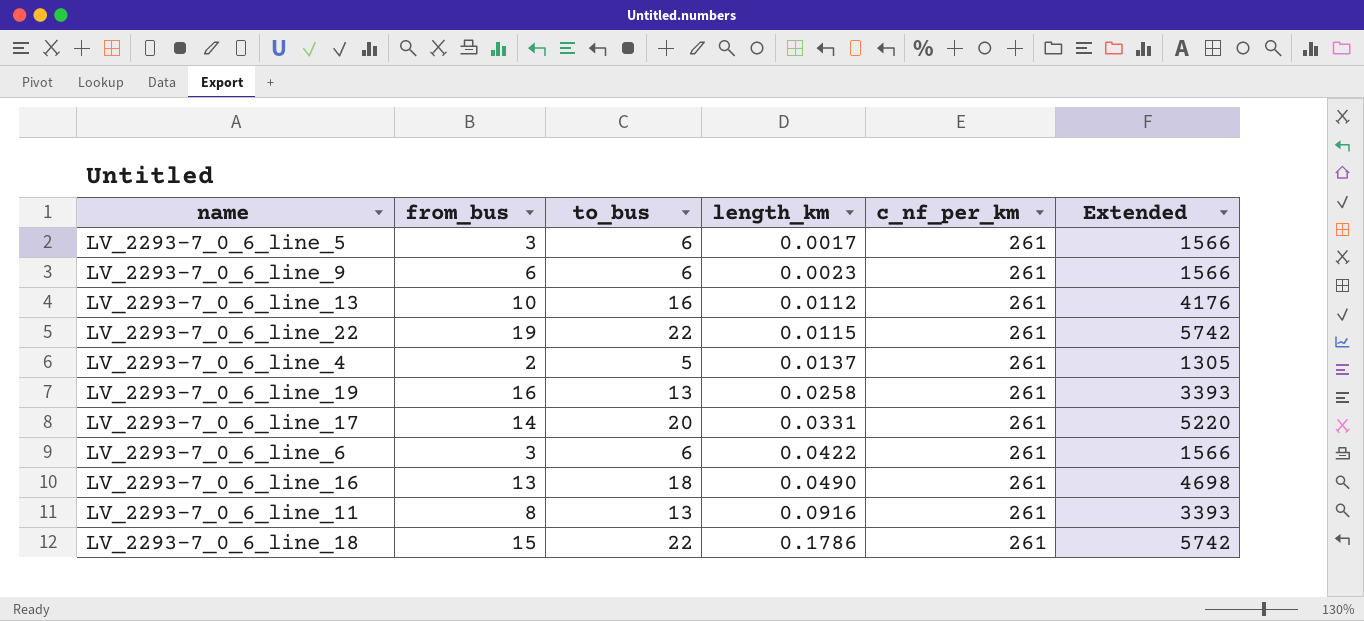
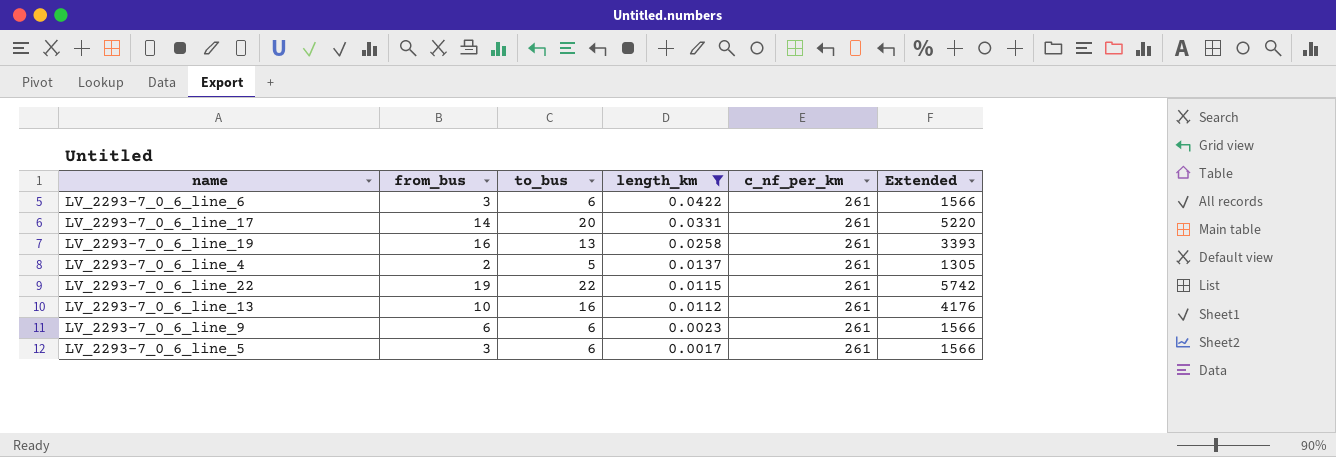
filter: none -> length_km <= 0.0422
row order: length_km ascending -> length_km descending

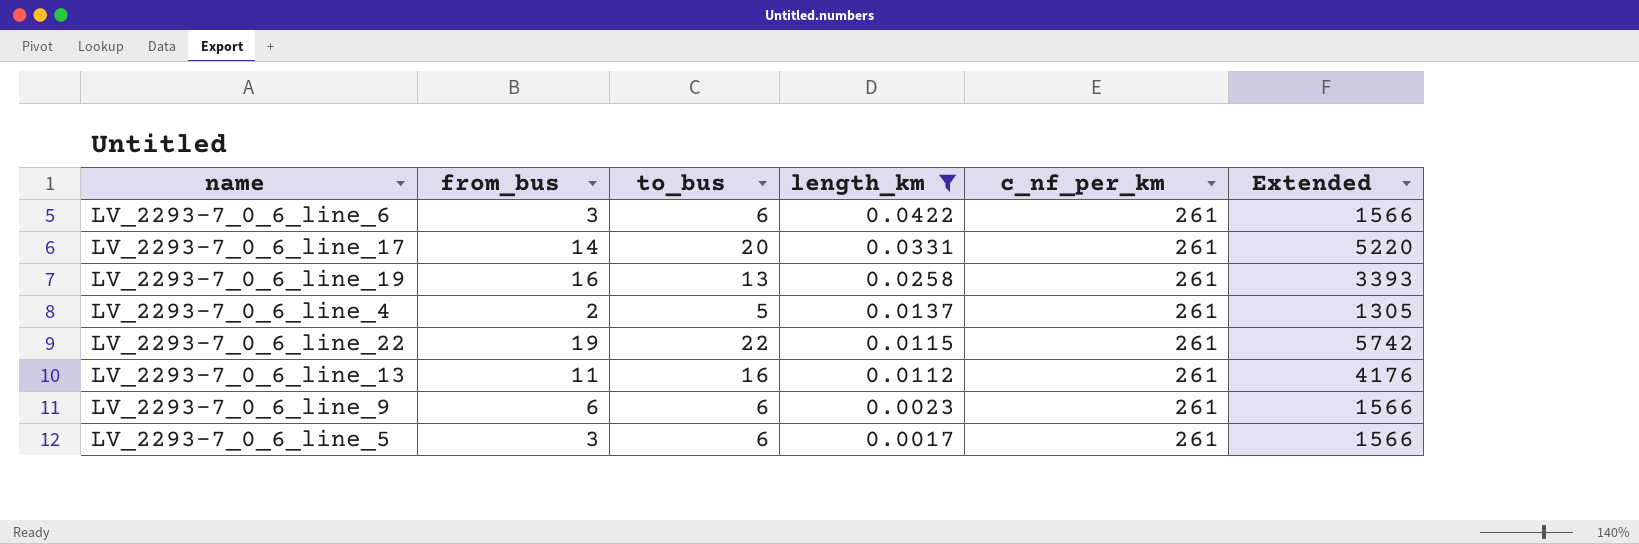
LV_2293-7_0_6_line_13 | from_bus: 10 -> 11

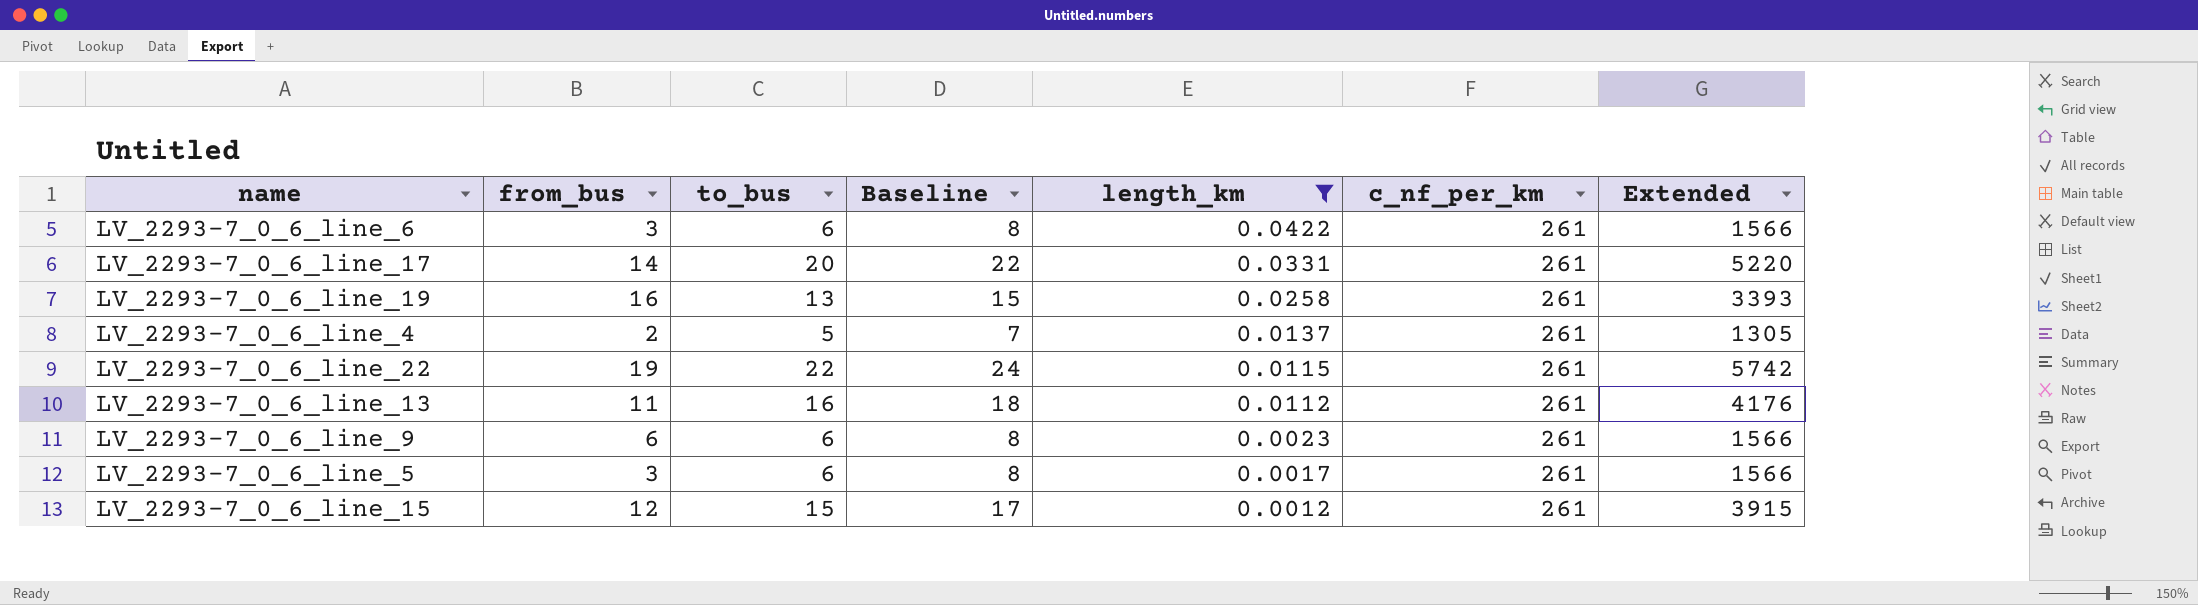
column Baseline | formula: none -> [to_bus] + 2
row LV_2293-7_0_6_line_15: none -> 12 | 15 | 17 | 0.0012 | 261 | 3915

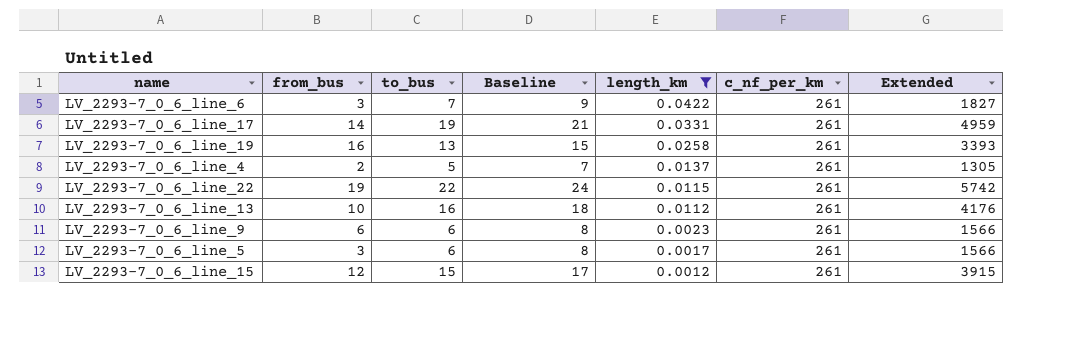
LV_2293-7_0_6_line_6 | to_bus: 6 -> 7
LV_2293-7_0_6_line_6 | Baseline: 8 -> 9
LV_2293-7_0_6_line_6 | Extended: 1566 -> 1827
LV_2293-7_0_6_line_17 | to_bus: 20 -> 19
LV_2293-7_0_6_line_17 | Baseline: 22 -> 21
LV_2293-7_0_6_line_17 | Extended: 5220 -> 4959
LV_2293-7_0_6_line_13 | from_bus: 11 -> 10

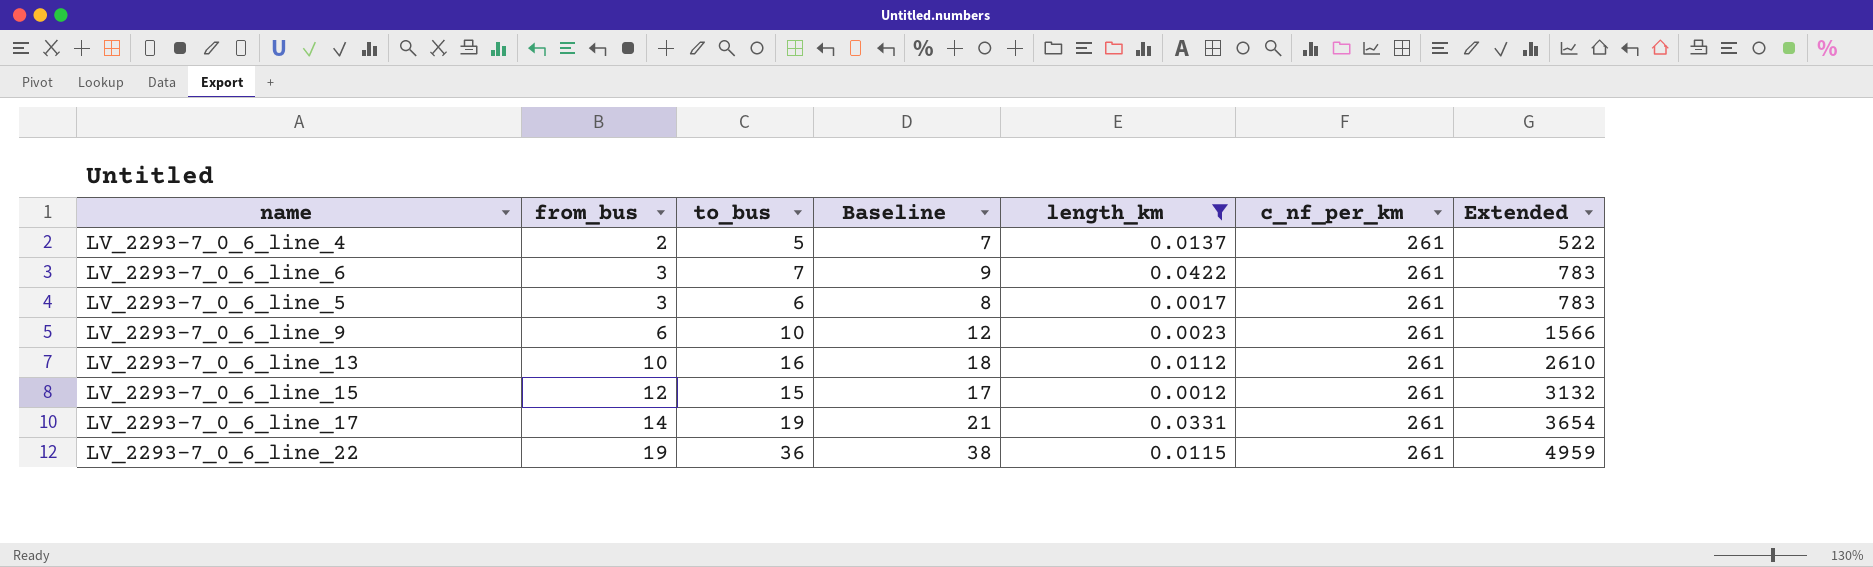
row order: length_km descending -> from_bus ascending
column Extended | formula: [to_bus] * [c_nf_per_km] -> [from_bus] * [c_nf_per_km]
row LV_2293-7_0_6_line_19: 16 | 13 | 15 | 0.0258 | 261 | 3393 -> none
LV_2293-7_0_6_line_9 | to_bus: 6 -> 10
LV_2293-7_0_6_line_9 | Baseline: 8 -> 12
LV_2293-7_0_6_line_22 | to_bus: 22 -> 36
LV_2293-7_0_6_line_22 | Baseline: 24 -> 38

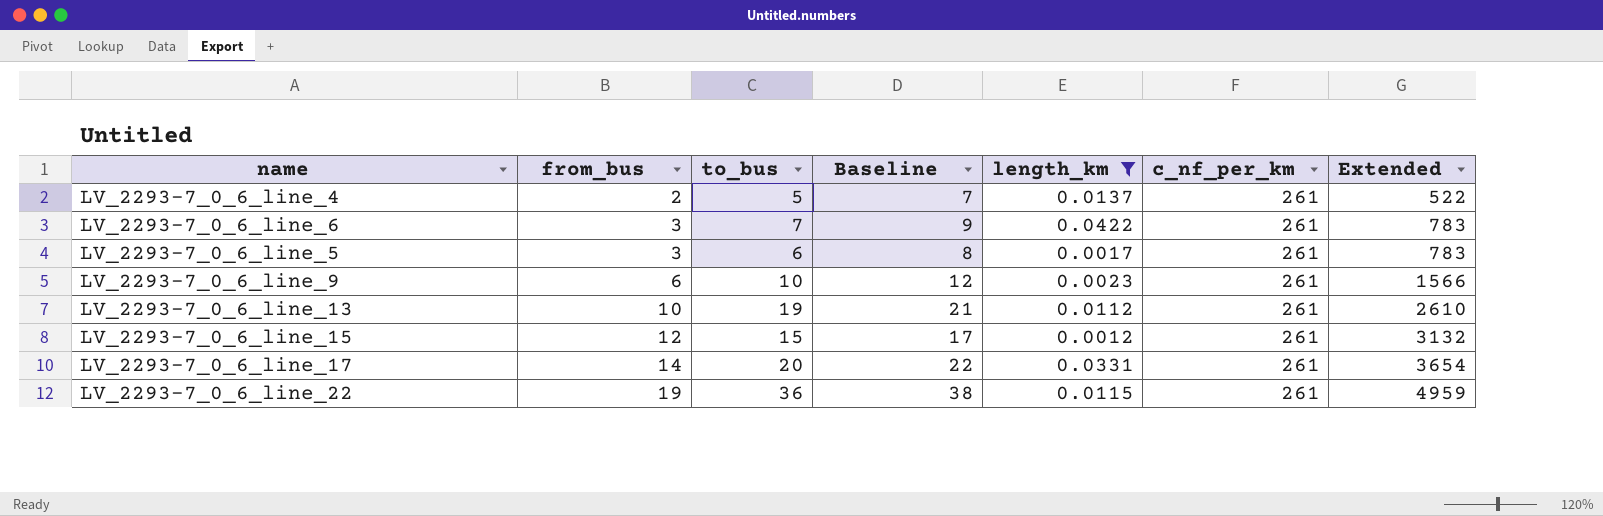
LV_2293-7_0_6_line_13 | to_bus: 16 -> 19
LV_2293-7_0_6_line_13 | Baseline: 18 -> 21
LV_2293-7_0_6_line_17 | to_bus: 19 -> 20
LV_2293-7_0_6_line_17 | Baseline: 21 -> 22

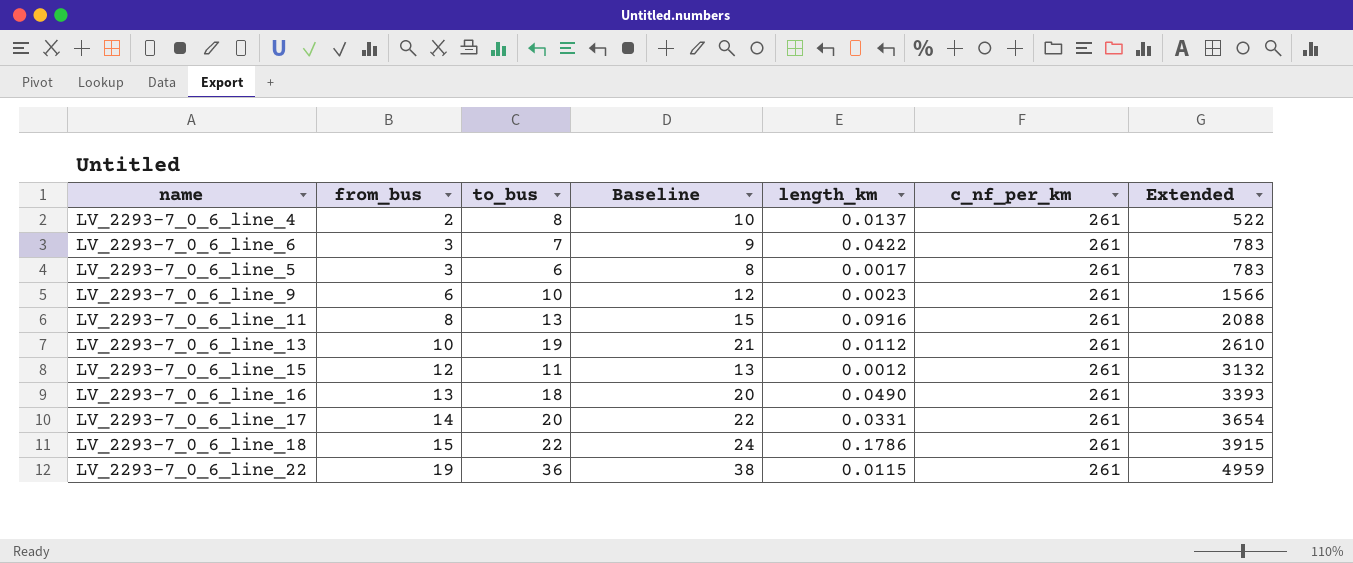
filter: length_km <= 0.0422 -> none
LV_2293-7_0_6_line_4 | to_bus: 5 -> 8
LV_2293-7_0_6_line_4 | Baseline: 7 -> 10
LV_2293-7_0_6_line_15 | to_bus: 15 -> 11
LV_2293-7_0_6_line_15 | Baseline: 17 -> 13

